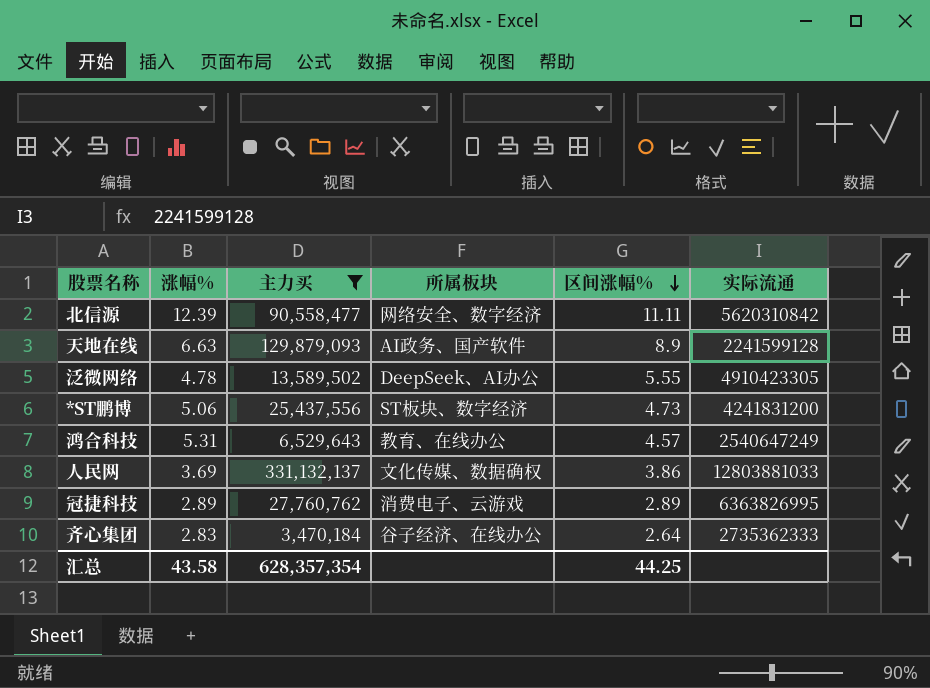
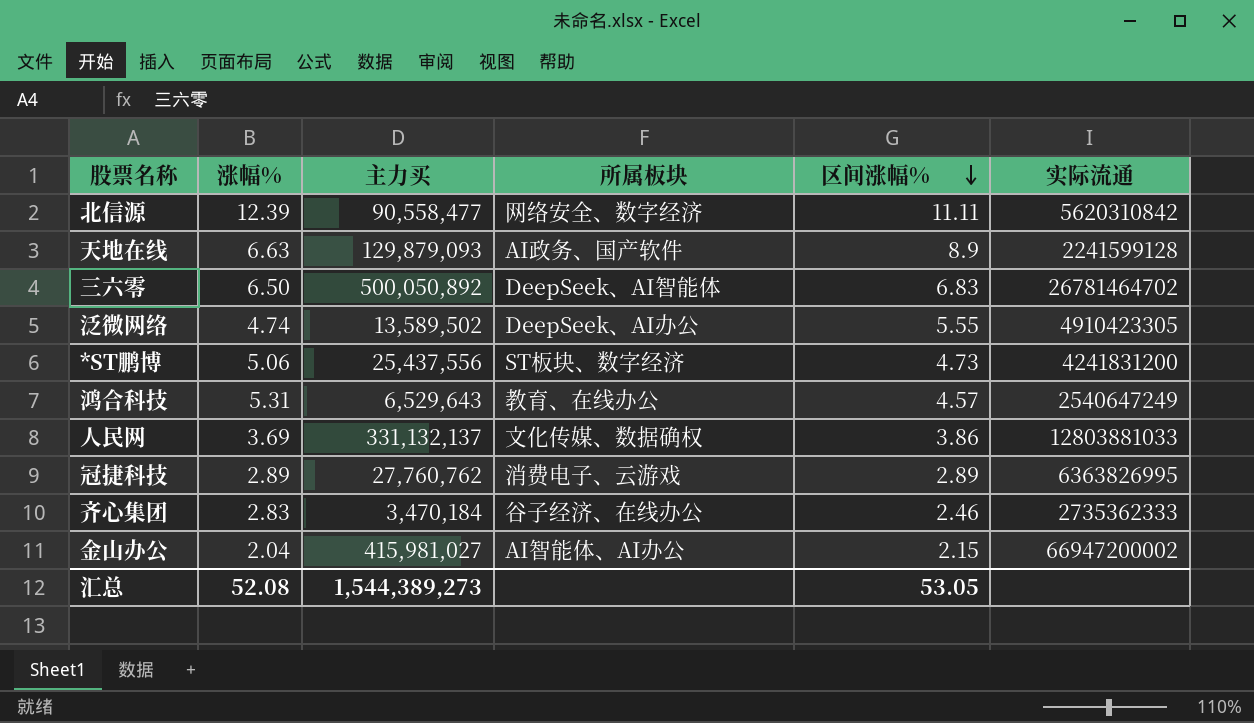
filter: 主力买 <= 331,132,137 -> none
泛微网络 | 涨幅%: 4.78 -> 4.74
齐心集团 | 区间涨幅%: 2.64 -> 2.46
汇总 | 涨幅%: 43.58 -> 52.08
汇总 | 主力买: 628,357,354 -> 1,544,389,273
汇总 | 区间涨幅%: 44.25 -> 53.05

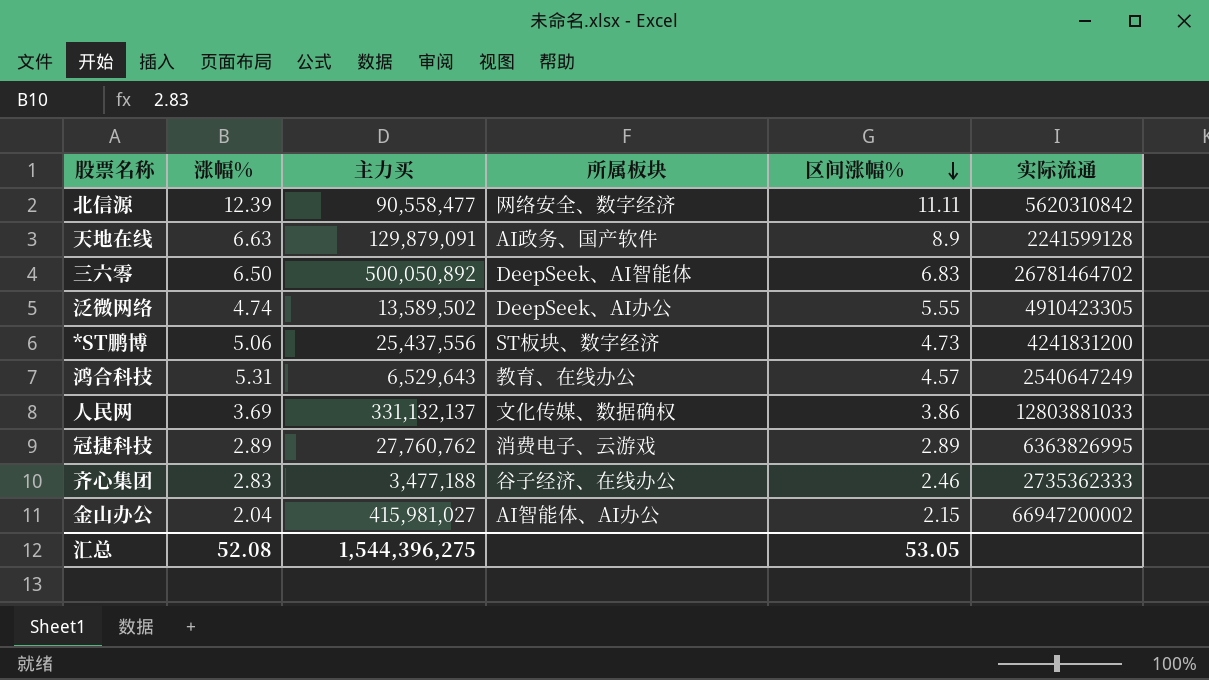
天地在线 | 主力买: 129,879,093 -> 129,879,091
齐心集团 | 主力买: 3,470,184 -> 3,477,188
汇总 | 主力买: 1,544,389,273 -> 1,544,396,275

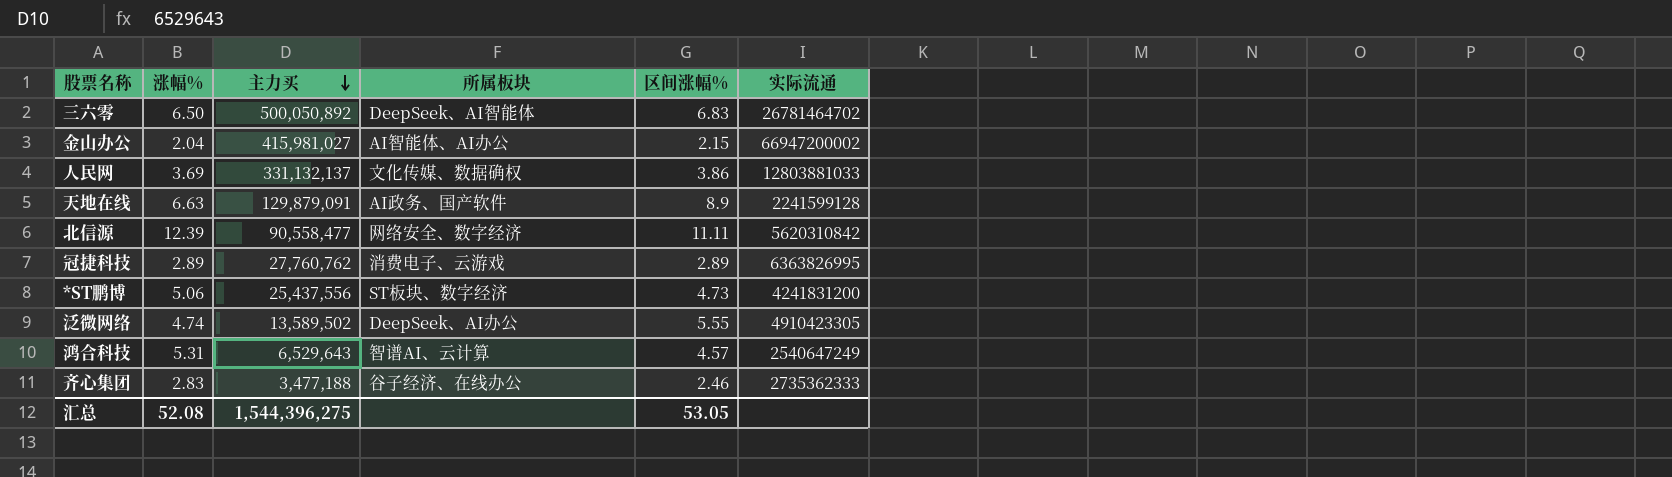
row order: 区间涨幅% descending -> 主力买 descending
鸿合科技 | 所属板块: 教育、在线办公 -> 智谱AI、云计算

